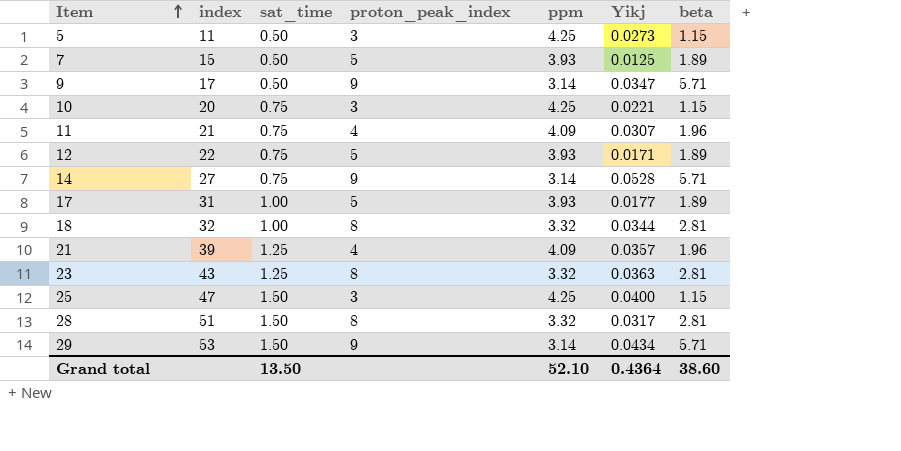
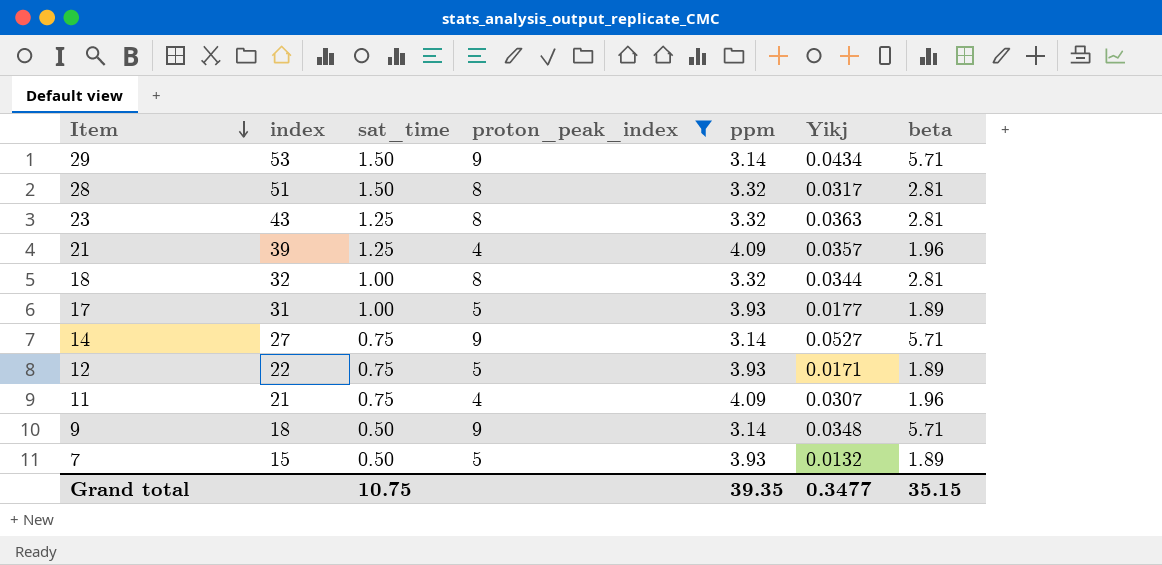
filter: none -> proton_peak_index != 3
row order: Item ascending -> Item descending
14 | Yikj: 0.0528 -> 0.0527
9 | index: 17 -> 18
9 | Yikj: 0.0347 -> 0.0348
7 | Yikj: 0.0125 -> 0.0132
Grand total | sat_time: 13.50 -> 10.75
Grand total | ppm: 52.10 -> 39.35
Grand total | Yikj: 0.4364 -> 0.3477
Grand total | beta: 38.60 -> 35.15

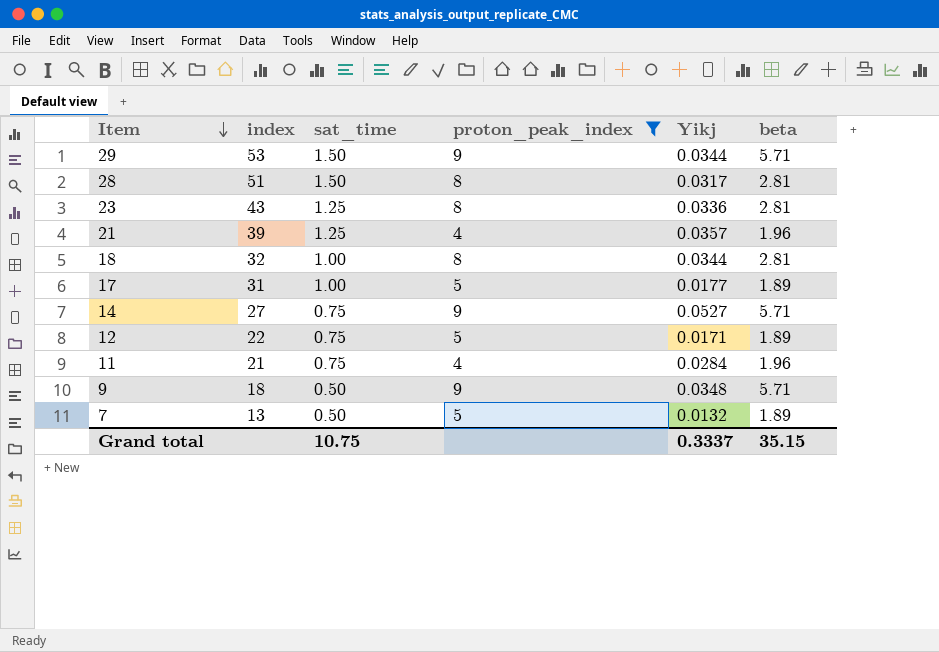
column ppm | position: 5 -> none
29 | Yikj: 0.0434 -> 0.0344
23 | Yikj: 0.0363 -> 0.0336
11 | Yikj: 0.0307 -> 0.0284
7 | index: 15 -> 13
Grand total | Yikj: 0.3477 -> 0.3337

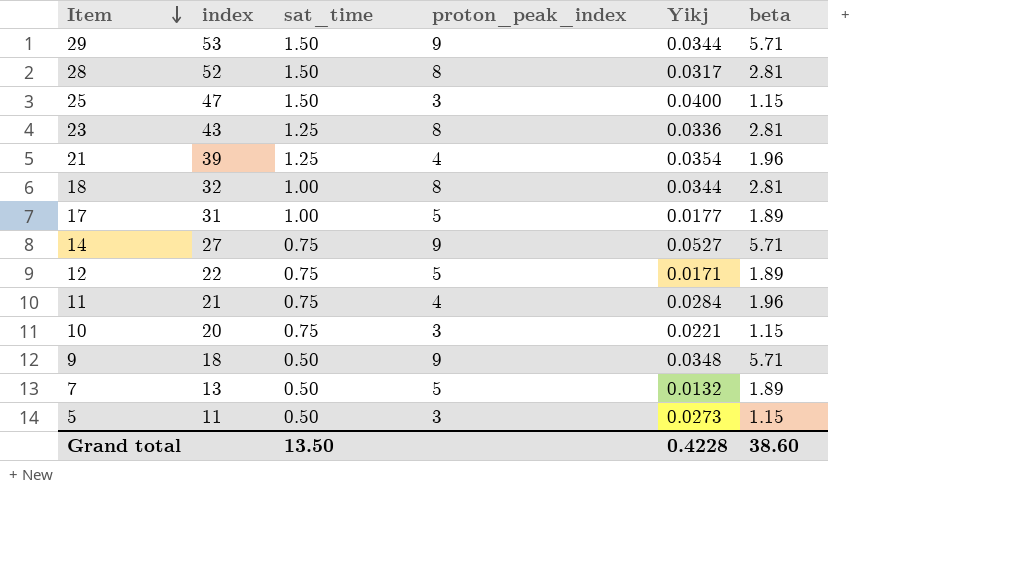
filter: proton_peak_index != 3 -> none
28 | index: 51 -> 52
21 | Yikj: 0.0357 -> 0.0354
Grand total | sat_time: 10.75 -> 13.50
Grand total | Yikj: 0.3337 -> 0.4228
Grand total | beta: 35.15 -> 38.60

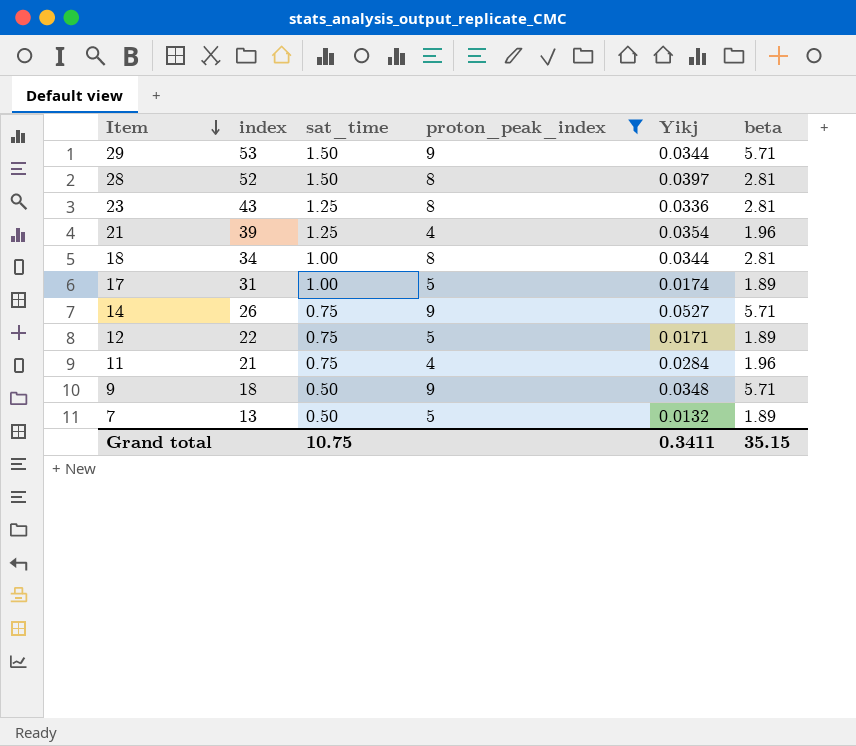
filter: none -> proton_peak_index != 3
28 | Yikj: 0.0317 -> 0.0397
18 | index: 32 -> 34
17 | Yikj: 0.0177 -> 0.0174
14 | index: 27 -> 26
Grand total | sat_time: 13.50 -> 10.75
Grand total | Yikj: 0.4228 -> 0.3411
Grand total | beta: 38.60 -> 35.15

